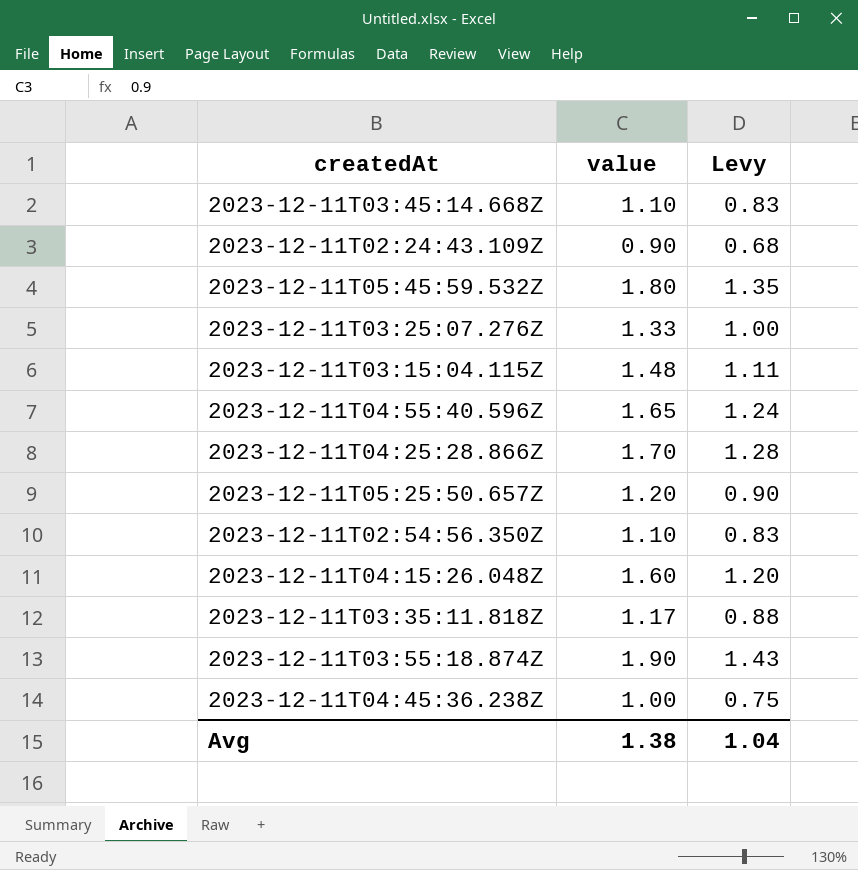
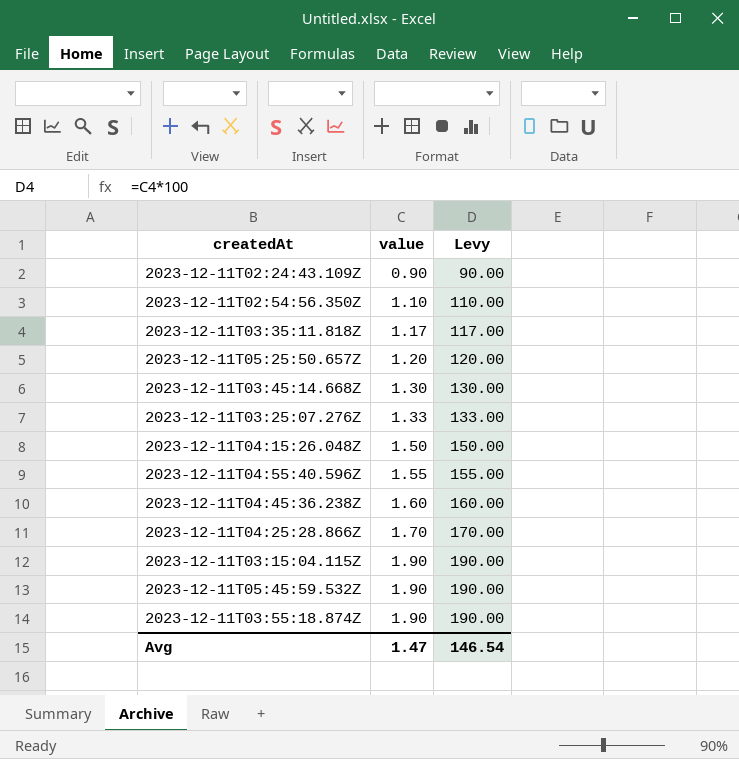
row order: none -> value ascending
column Levy | formula: [value] * 0.75 -> [value] * 100
2023-12-11T03:45:14.668Z | value: 1.10 -> 1.30
2023-12-11T04:15:26.048Z | value: 1.60 -> 1.50
2023-12-11T04:55:40.596Z | value: 1.65 -> 1.55
2023-12-11T04:45:36.238Z | value: 1.00 -> 1.60
2023-12-11T03:15:04.115Z | value: 1.48 -> 1.90
2023-12-11T05:45:59.532Z | value: 1.80 -> 1.90
Avg | value: 1.38 -> 1.47
Avg | Levy: 1.04 -> 146.54

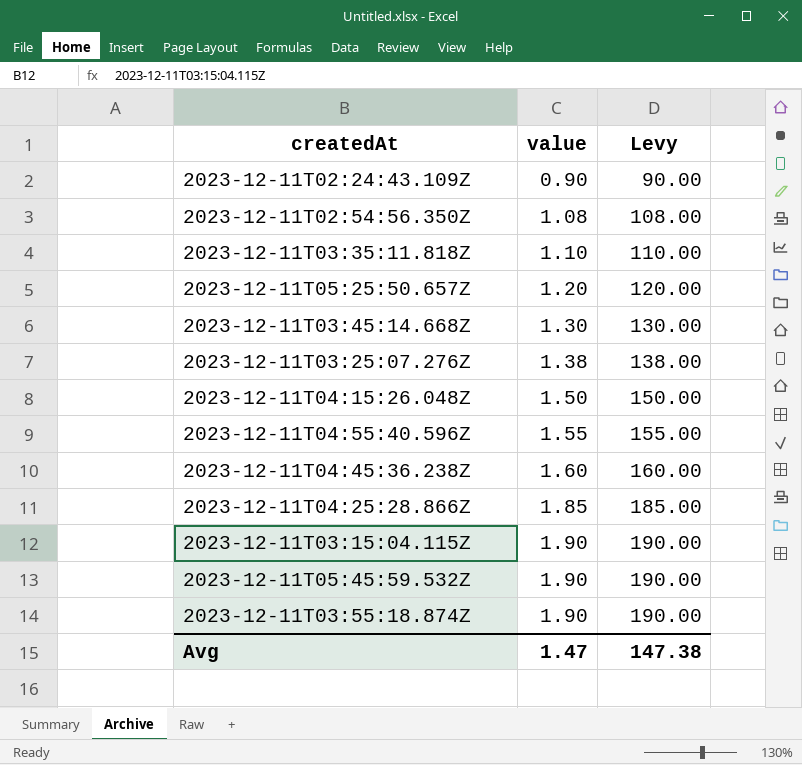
2023-12-11T02:54:56.350Z | value: 1.10 -> 1.08
2023-12-11T02:54:56.350Z | Levy: 110.00 -> 108.00
2023-12-11T03:35:11.818Z | value: 1.17 -> 1.10
2023-12-11T03:35:11.818Z | Levy: 117.00 -> 110.00
2023-12-11T03:25:07.276Z | value: 1.33 -> 1.38
2023-12-11T03:25:07.276Z | Levy: 133.00 -> 138.00
2023-12-11T04:25:28.866Z | value: 1.70 -> 1.85
2023-12-11T04:25:28.866Z | Levy: 170.00 -> 185.00
Avg | Levy: 146.54 -> 147.38

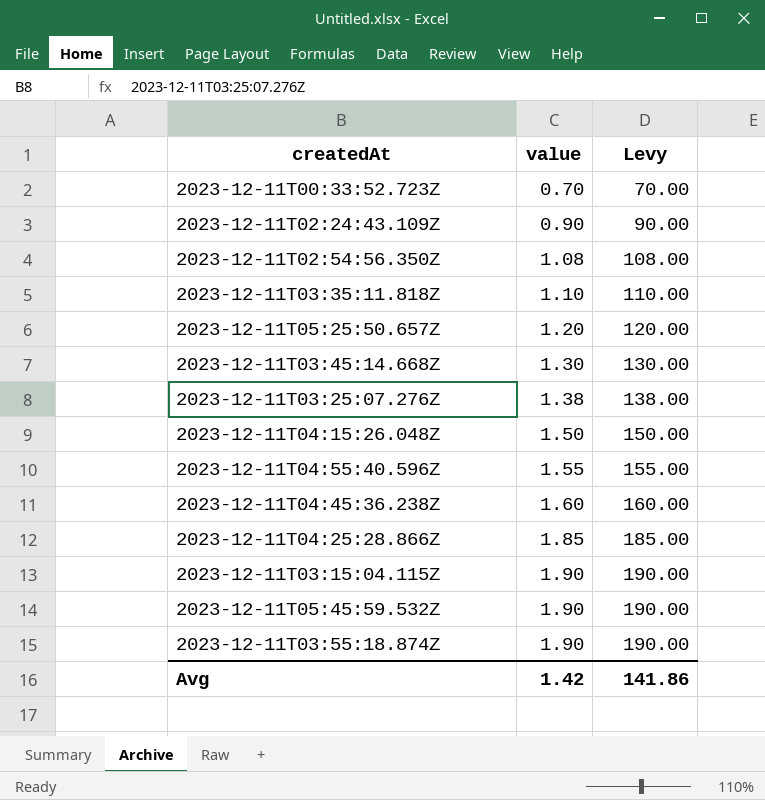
row 2023-12-11T00:33:52.723Z: none -> 0.70 | 70.00
Avg | value: 1.47 -> 1.42
Avg | Levy: 147.38 -> 141.86

